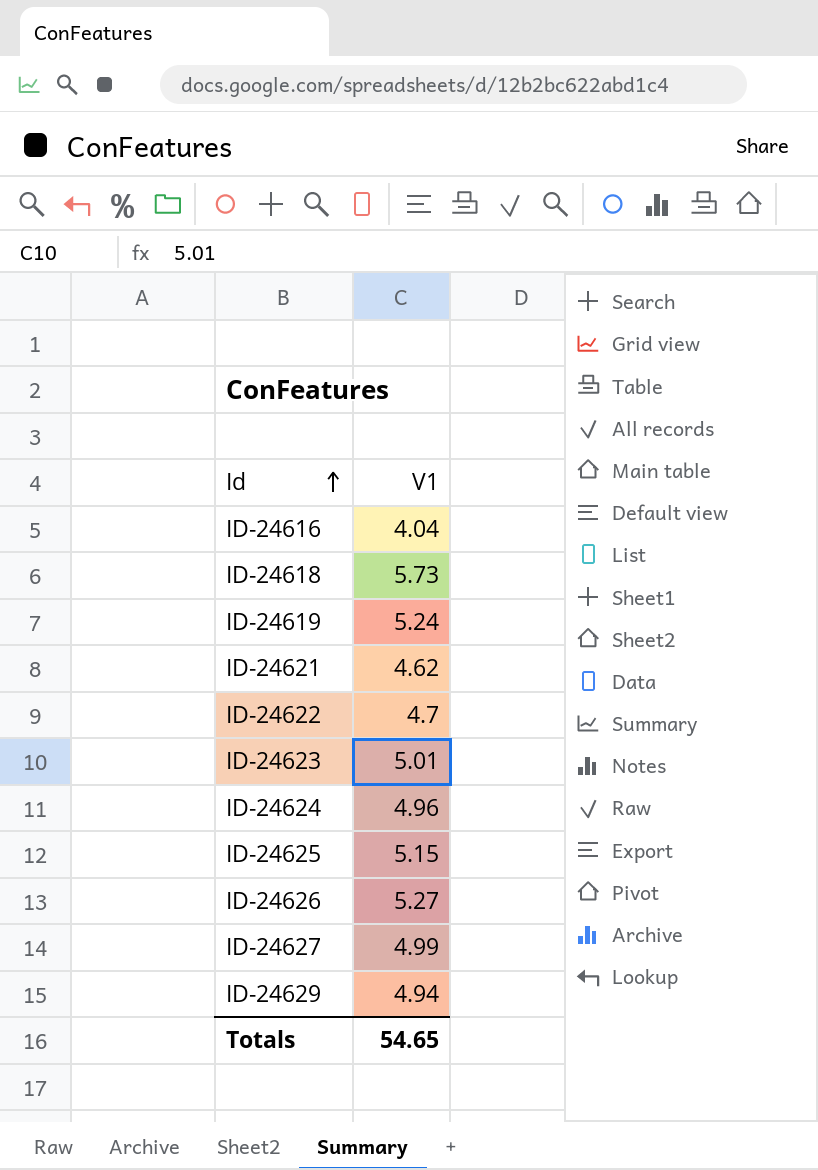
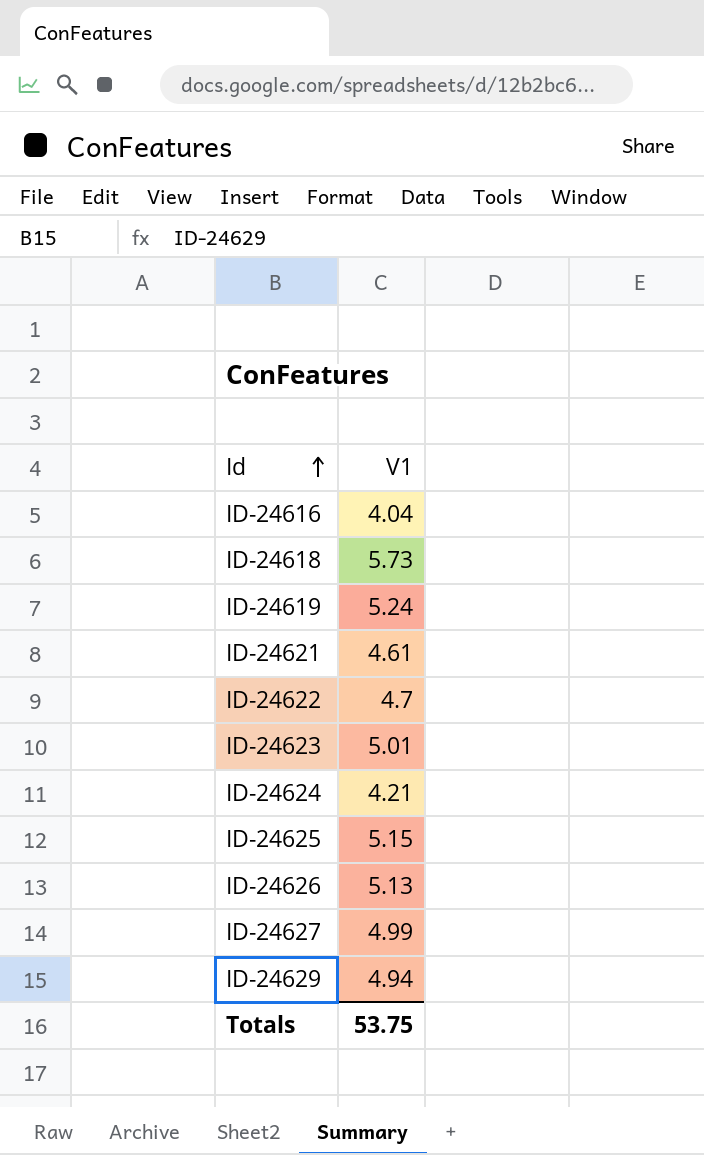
ID-24621 | V1: 4.62 -> 4.61
ID-24624 | V1: 4.96 -> 4.21
ID-24626 | V1: 5.27 -> 5.13
Totals | V1: 54.65 -> 53.75

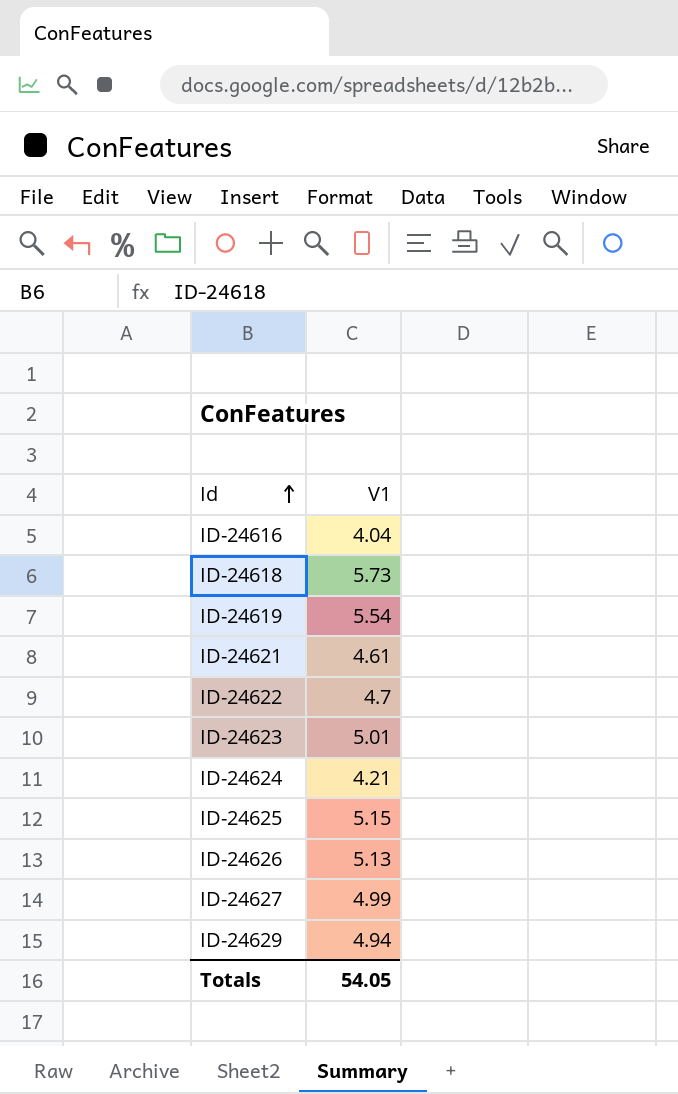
ID-24619 | V1: 5.24 -> 5.54
Totals | V1: 53.75 -> 54.05

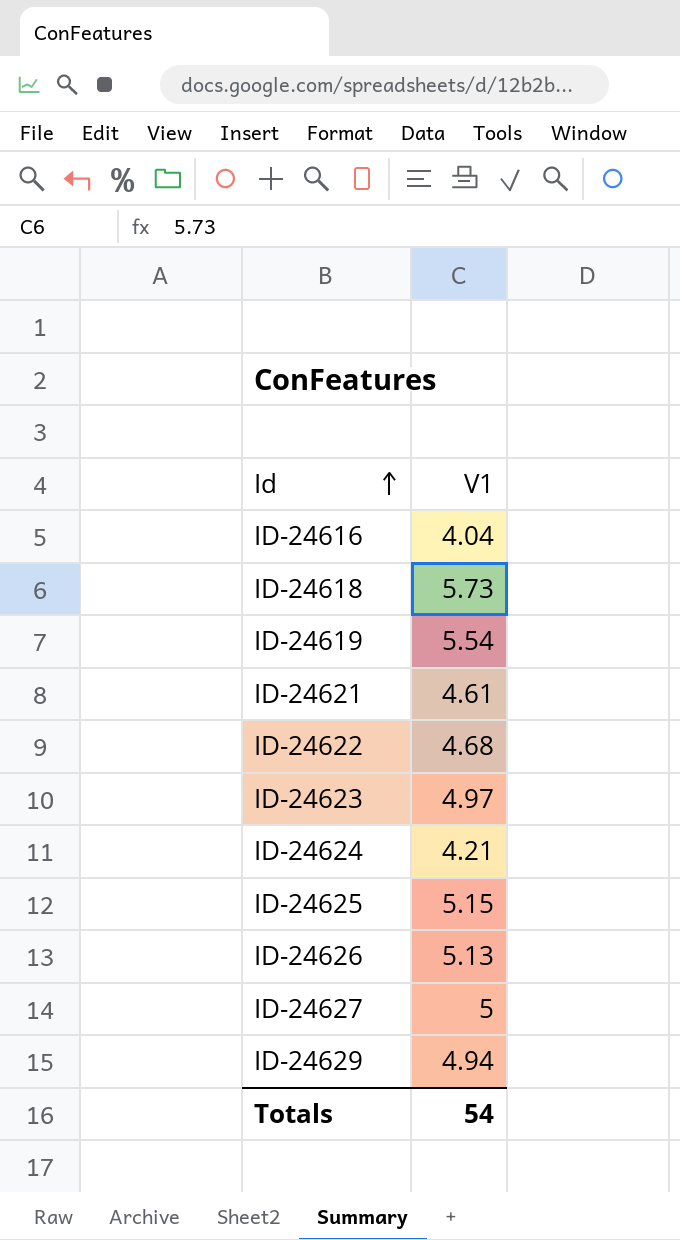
ID-24622 | V1: 4.7 -> 4.68
ID-24623 | V1: 5.01 -> 4.97
ID-24627 | V1: 4.99 -> 5
Totals | V1: 54.05 -> 54

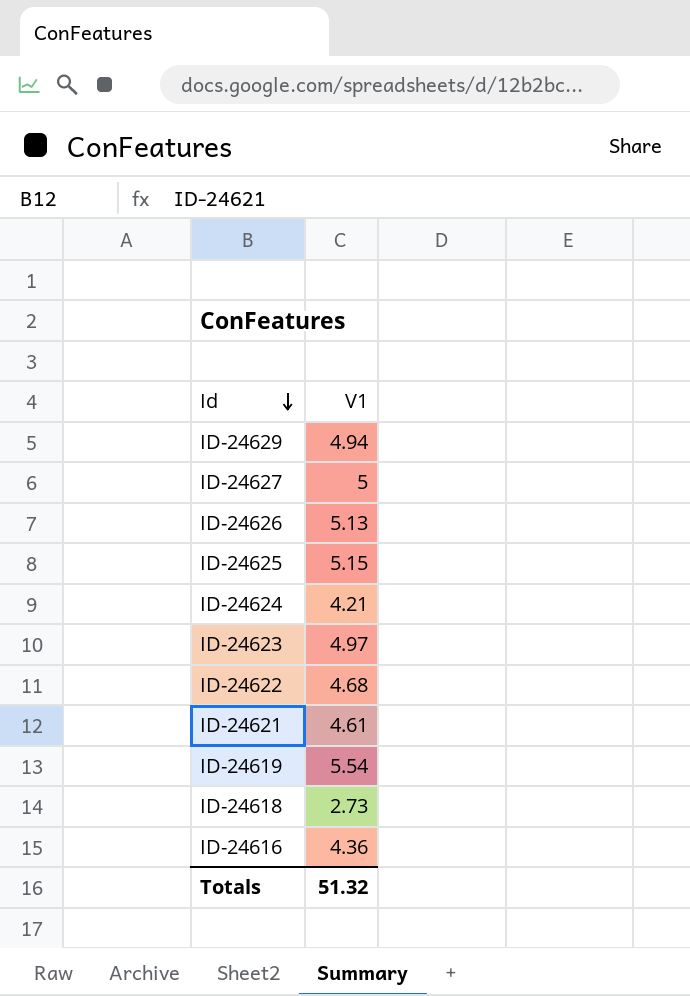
row order: Id ascending -> Id descending
ID-24618 | V1: 5.73 -> 2.73
ID-24616 | V1: 4.04 -> 4.36
Totals | V1: 54 -> 51.32

